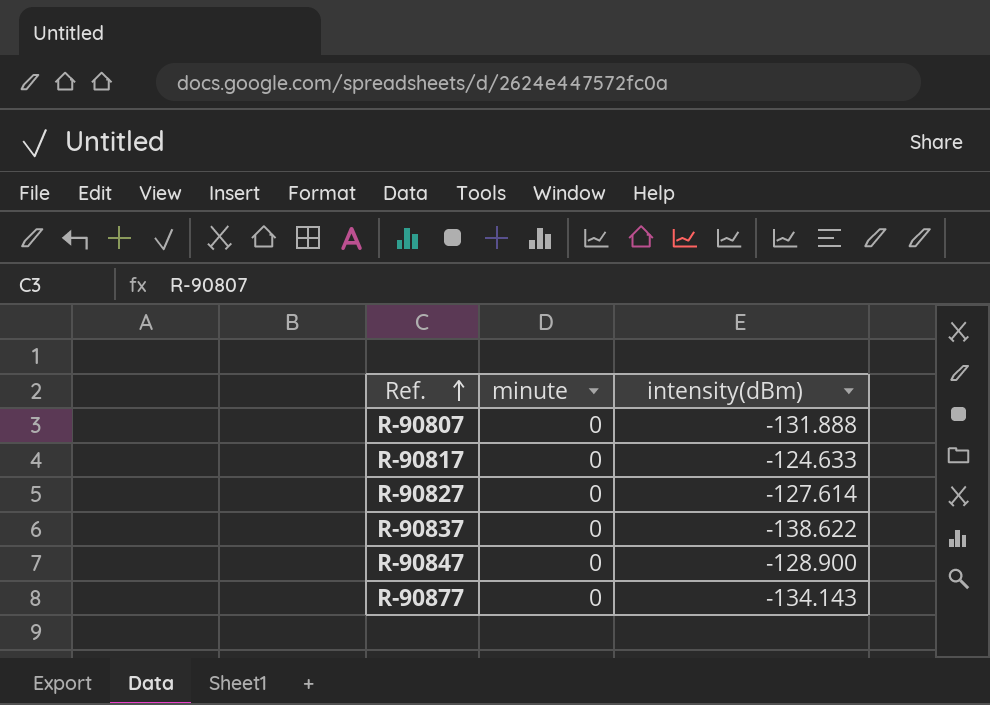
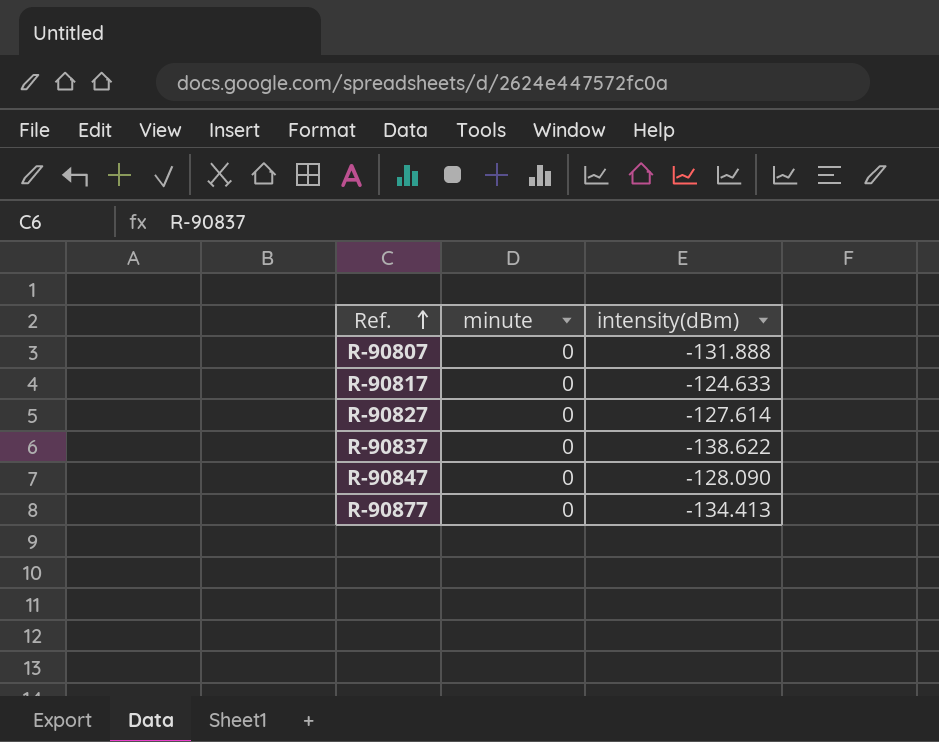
R-90847 | intensity(dBm): -128.900 -> -128.090
R-90877 | intensity(dBm): -134.143 -> -134.413

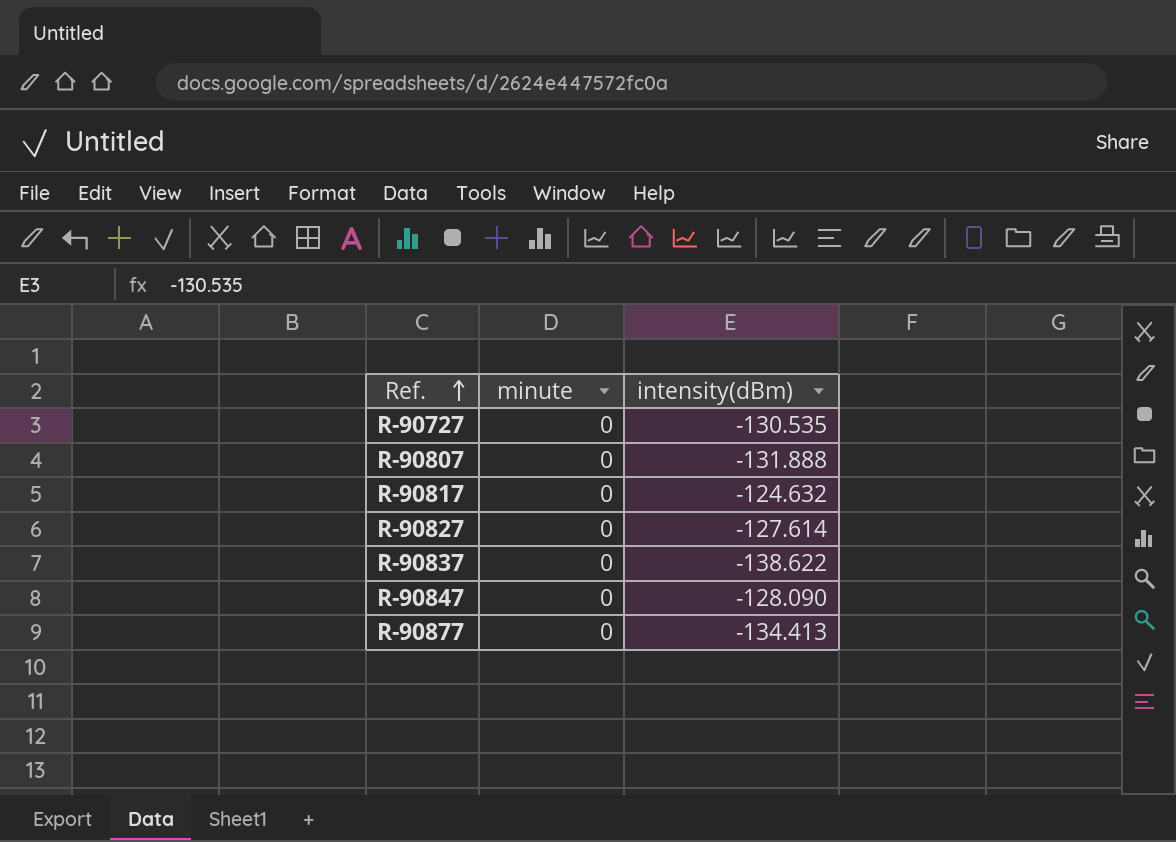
row R-90727: none -> 0 | -130.535
R-90817 | intensity(dBm): -124.633 -> -124.632

